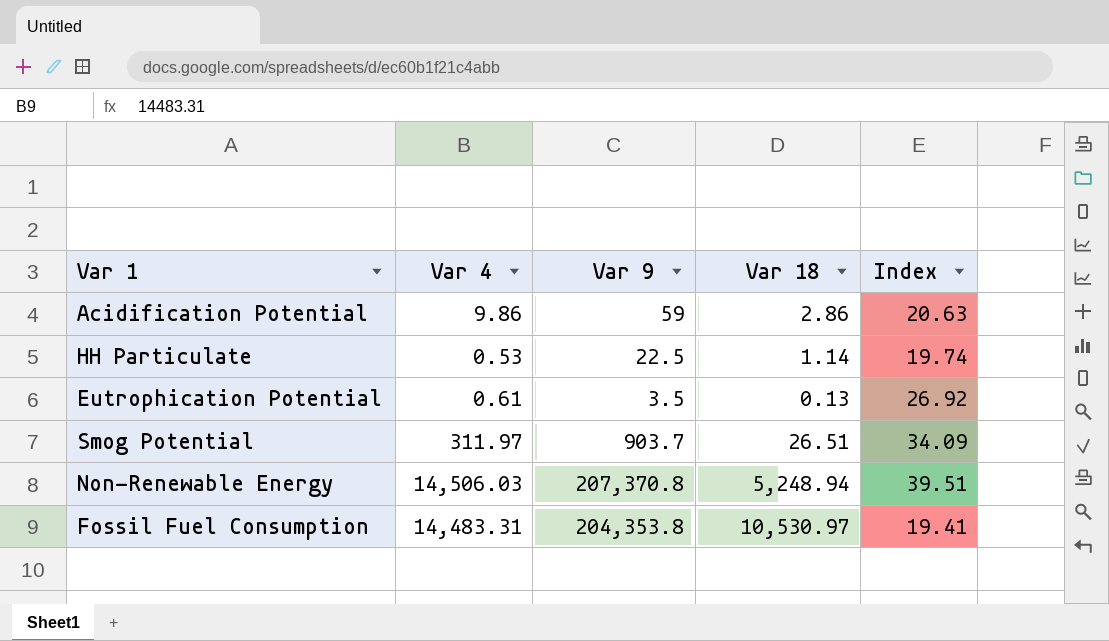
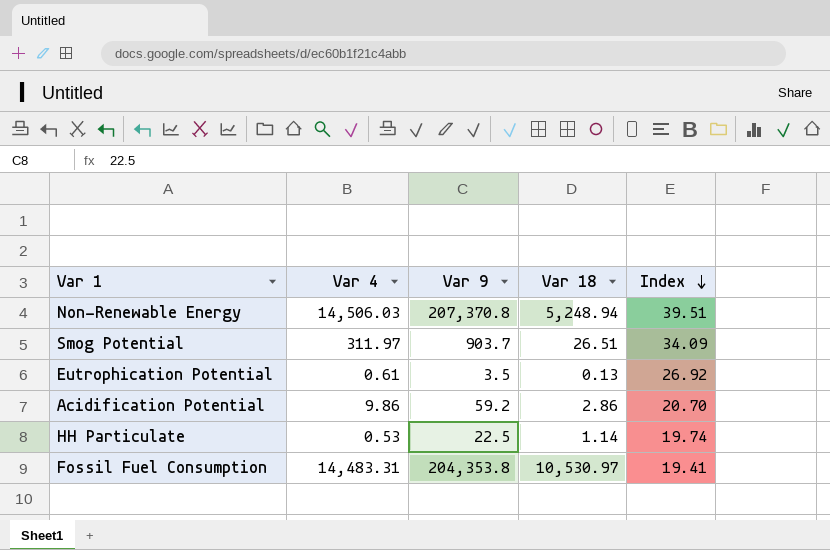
row order: none -> Index descending
Acidification Potential | Var 9: 59 -> 59.2
Acidification Potential | Index: 20.63 -> 20.70

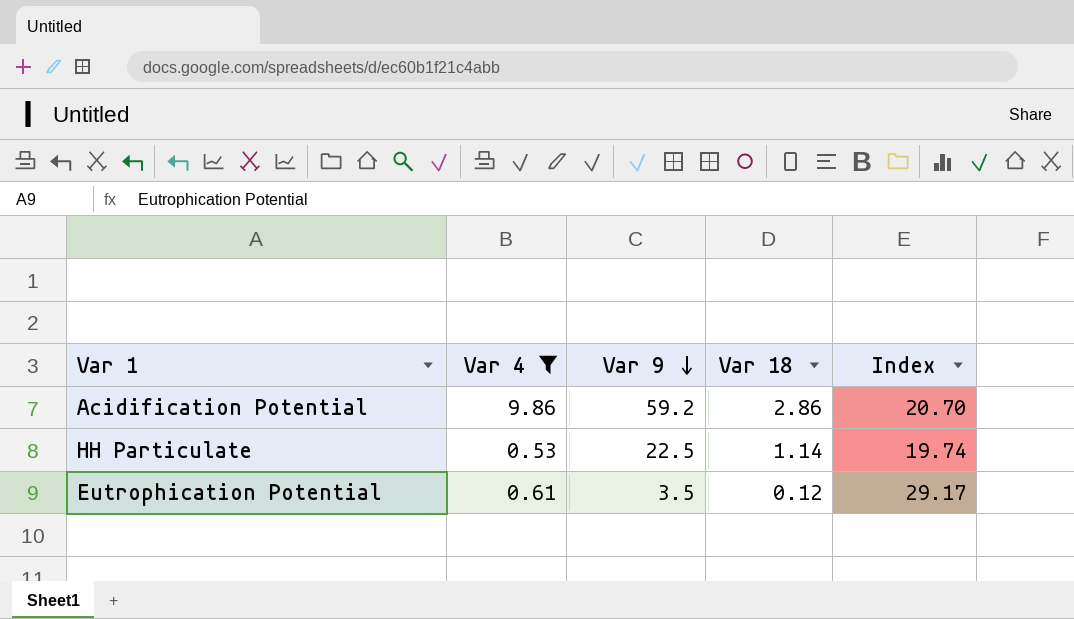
filter: none -> Var 4 <= 9.86
row order: Index descending -> Var 9 descending
Eutrophication Potential | Var 18: 0.13 -> 0.12
Eutrophication Potential | Index: 26.92 -> 29.17

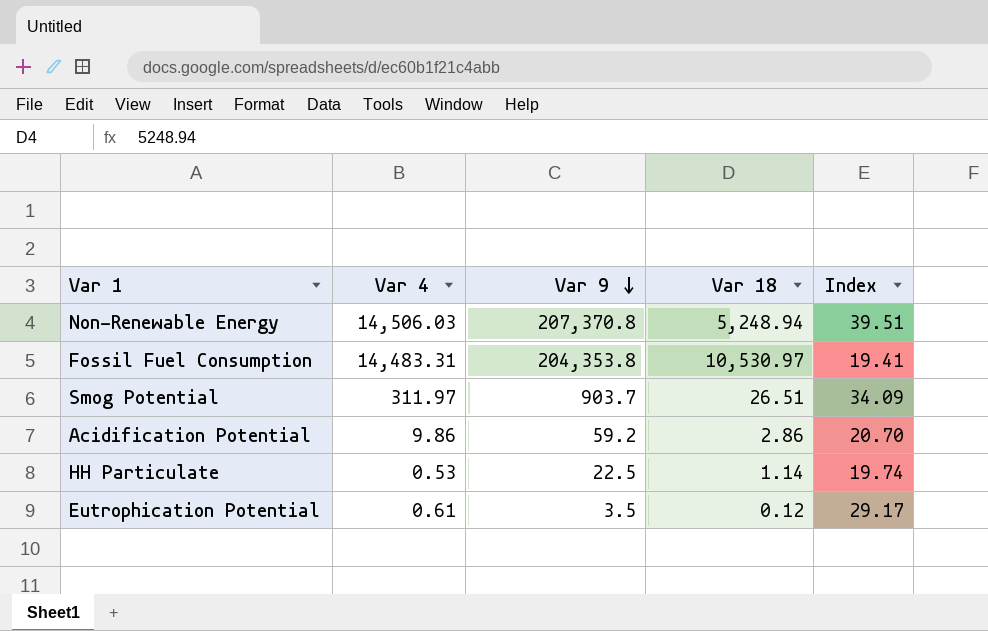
filter: Var 4 <= 9.86 -> none

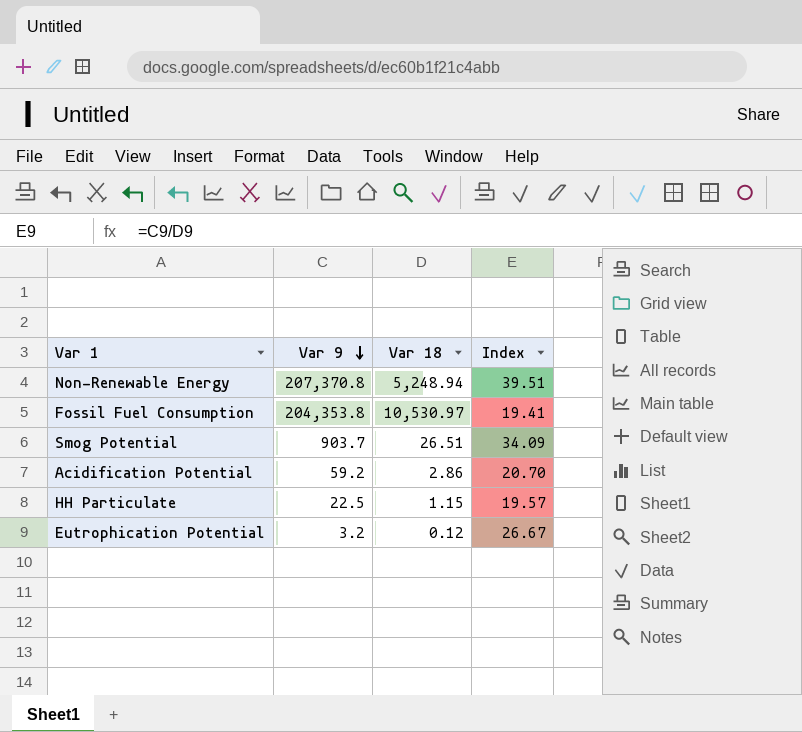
column Var 4 | position: 2 -> none
HH Particulate | Var 18: 1.14 -> 1.15
HH Particulate | Index: 19.74 -> 19.57
Eutrophication Potential | Var 9: 3.5 -> 3.2
Eutrophication Potential | Index: 29.17 -> 26.67

